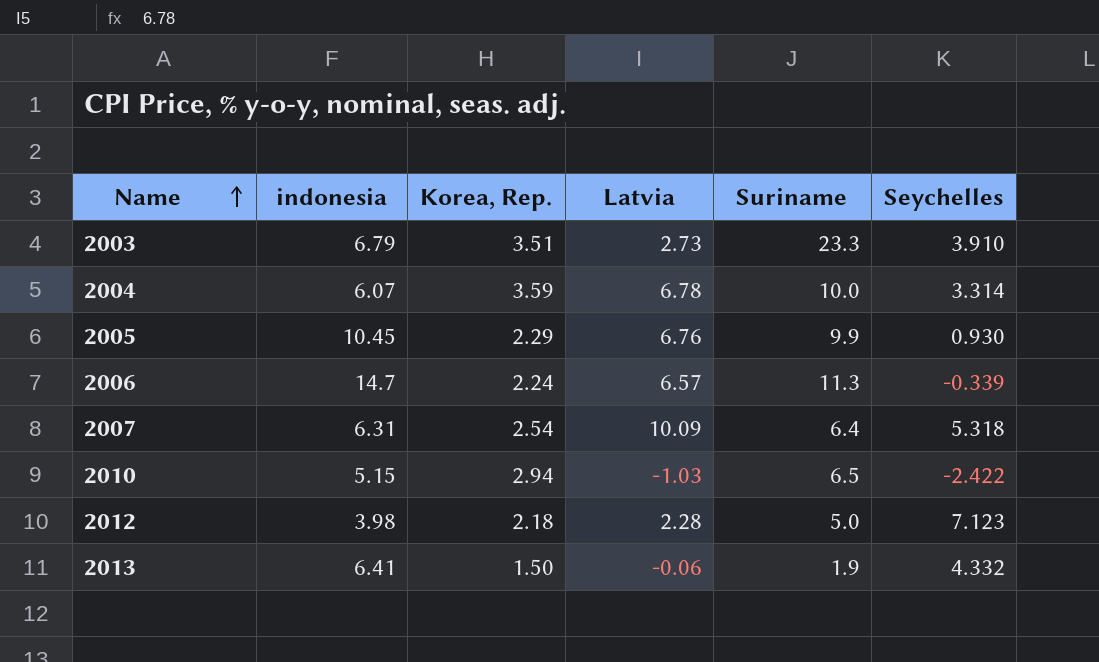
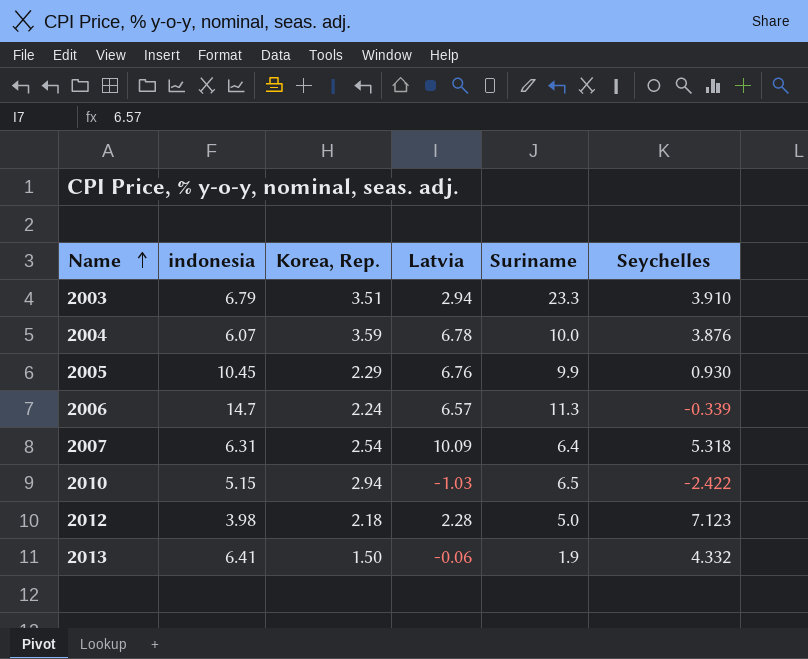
2003 | Latvia: 2.73 -> 2.94
2004 | Seychelles: 3.314 -> 3.876

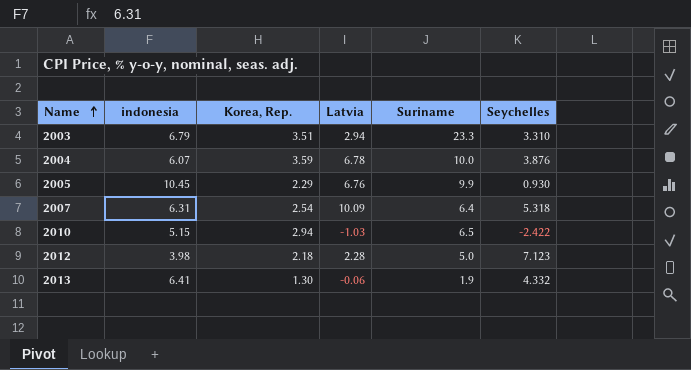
row 2006: 14.7 | 2.24 | 6.57 | 11.3 | -0.339 -> none
2003 | Seychelles: 3.910 -> 3.310
2013 | Korea, Rep.: 1.50 -> 1.30

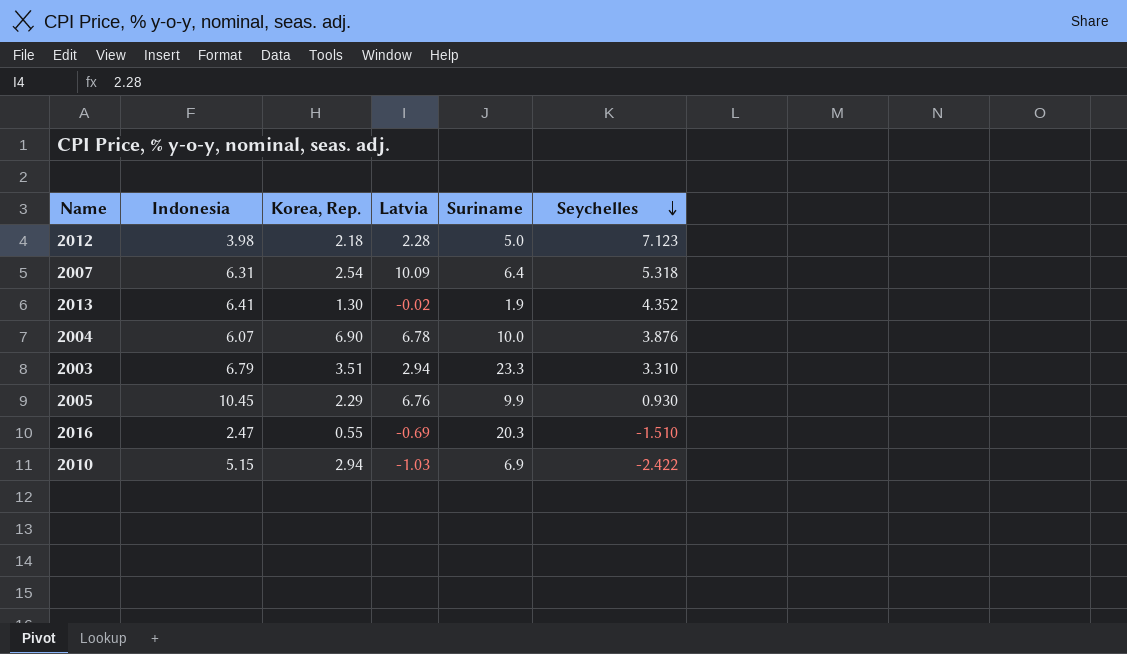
row order: Name ascending -> Seychelles descending
column name: indonesia -> Indonesia
2013 | Latvia: -0.06 -> -0.02
2013 | Seychelles: 4.332 -> 4.352
2004 | Korea, Rep.: 3.59 -> 6.90
row 2016: none -> 2.47 | 0.55 | -0.69 | 20.3 | -1.510
2010 | Suriname: 6.5 -> 6.9

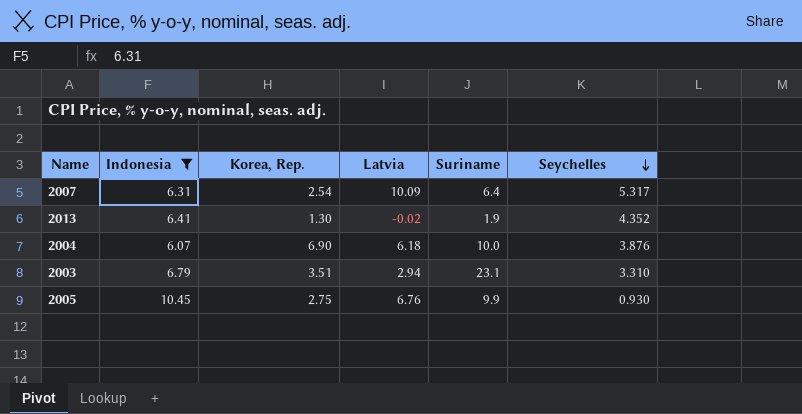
filter: none -> Indonesia >= 6.07
2007 | Seychelles: 5.318 -> 5.317
2004 | Latvia: 6.78 -> 6.18
2003 | Suriname: 23.3 -> 23.1
2005 | Korea, Rep.: 2.29 -> 2.75

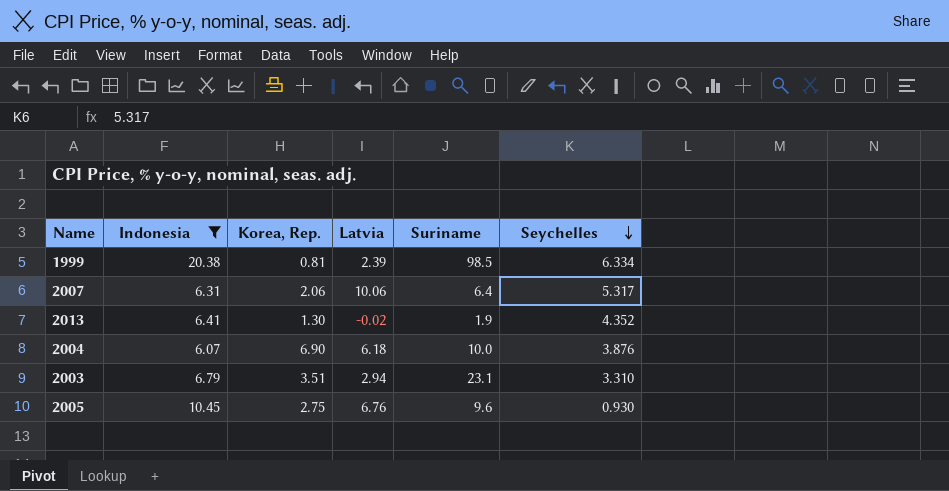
row 1999: none -> 20.38 | 0.81 | 2.39 | 98.5 | 6.334
2007 | Korea, Rep.: 2.54 -> 2.06
2007 | Latvia: 10.09 -> 10.06
2005 | Suriname: 9.9 -> 9.6

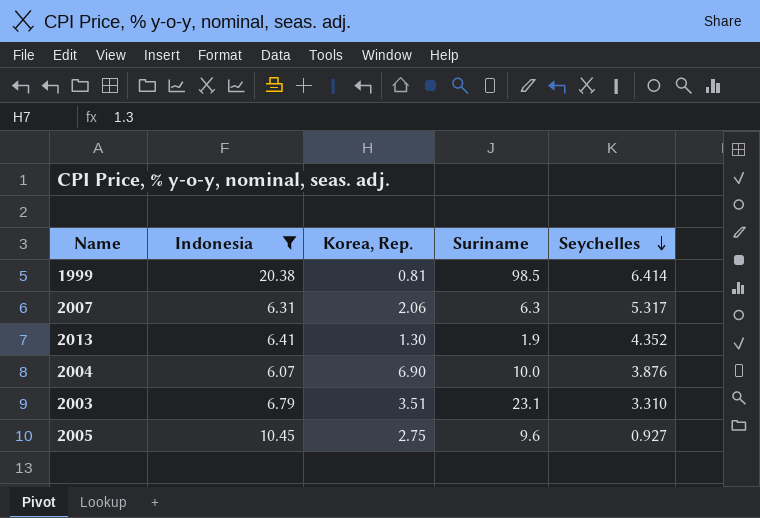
column Latvia | position: 4 -> none
1999 | Seychelles: 6.334 -> 6.414
2007 | Suriname: 6.4 -> 6.3
2005 | Seychelles: 0.930 -> 0.927

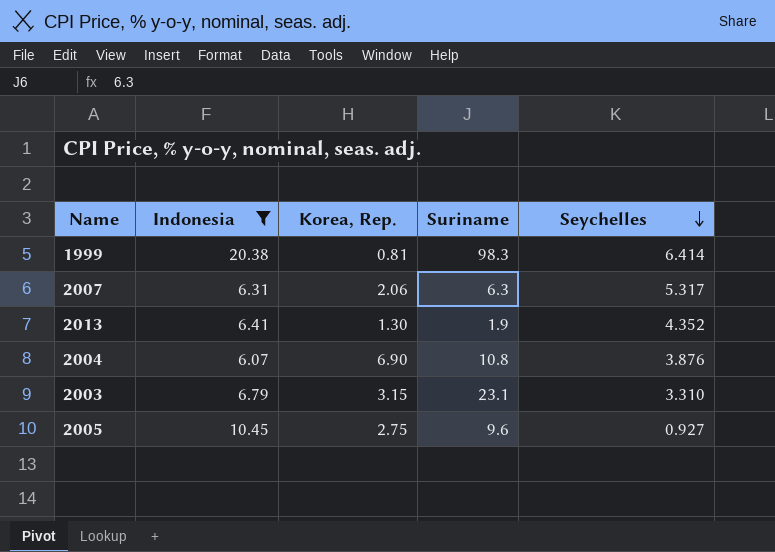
1999 | Suriname: 98.5 -> 98.3
2004 | Suriname: 10.0 -> 10.8
2003 | Korea, Rep.: 3.51 -> 3.15

